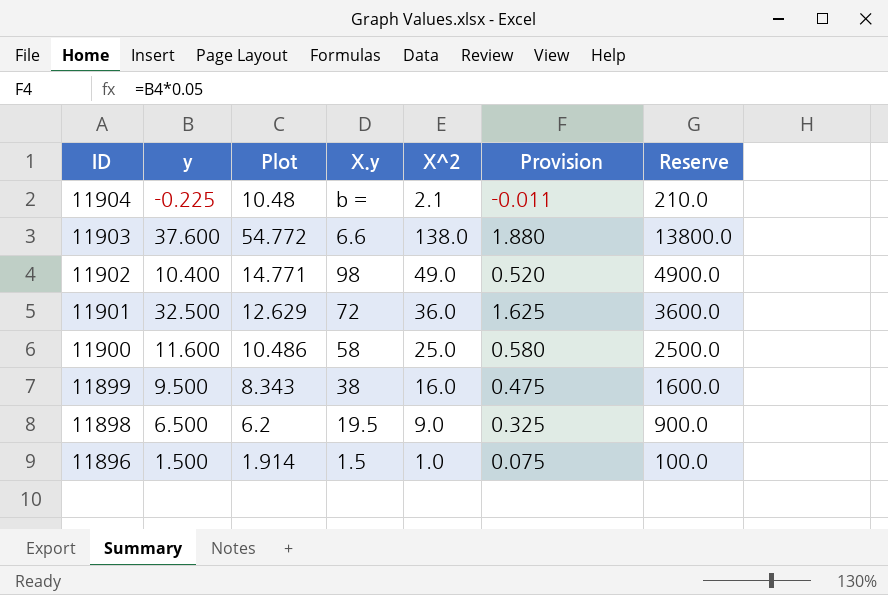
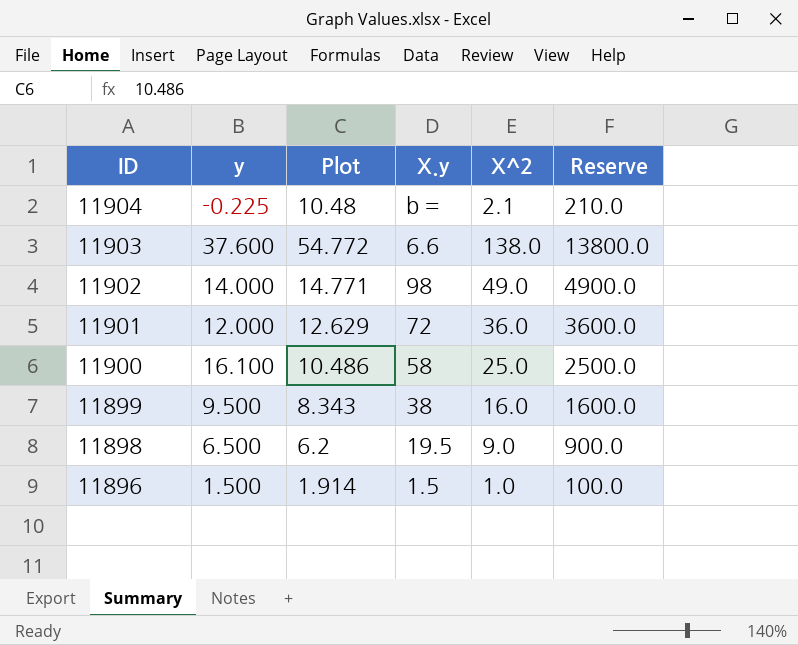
column Provision | formula: [y] * 0.05 -> none
11902 | y: 10.400 -> 14.000
11901 | y: 32.500 -> 12.000
11900 | y: 11.600 -> 16.100

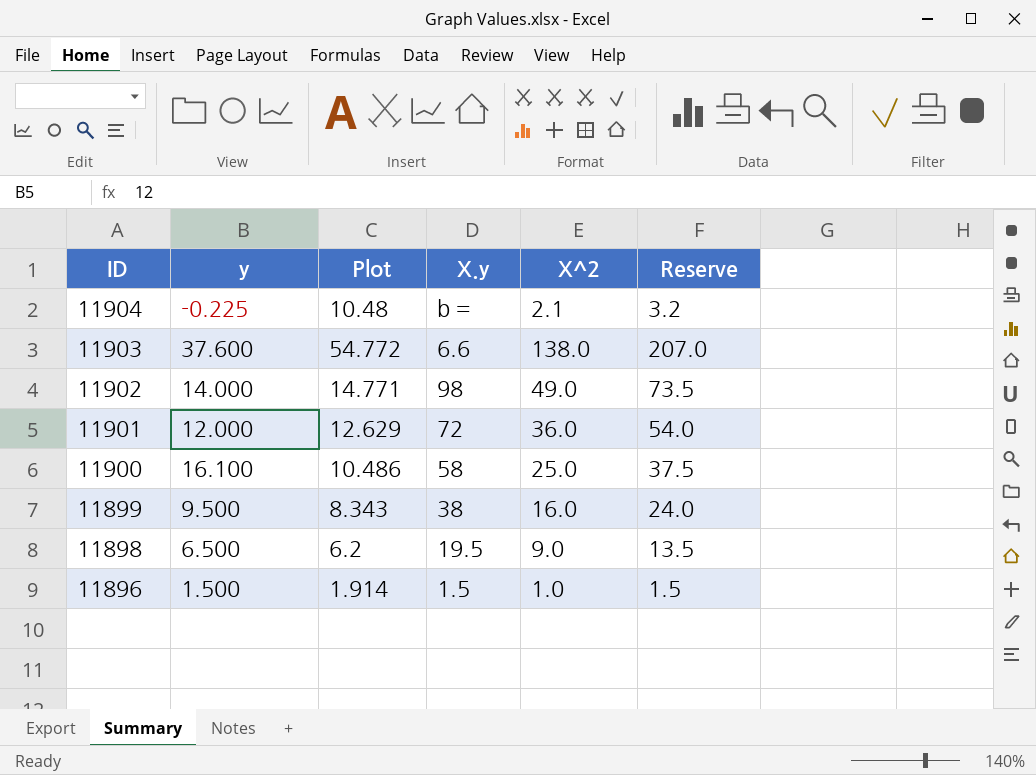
column Reserve | formula: [X^2] * 100 -> [X^2] * 1.5

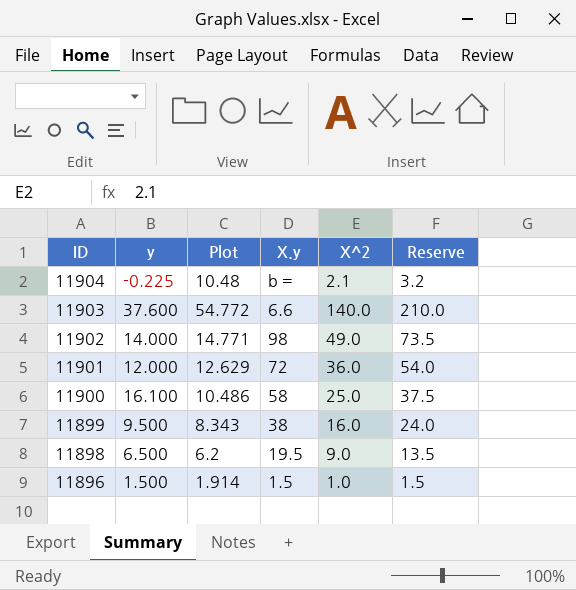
11903 | X^2: 138.0 -> 140.0
11903 | Reserve: 207.0 -> 210.0

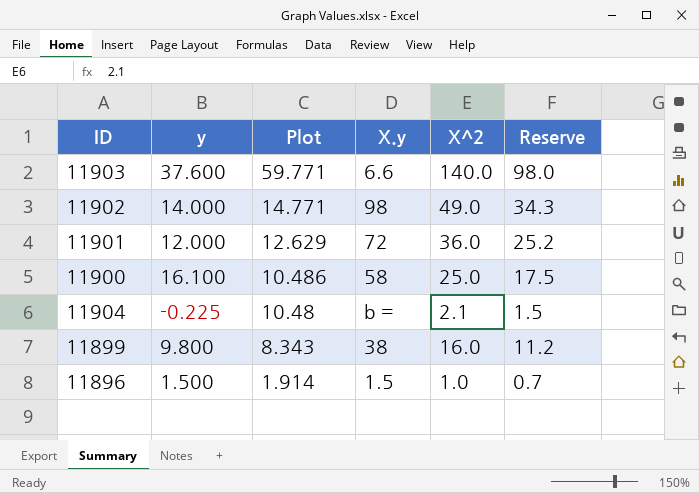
row order: ID descending -> Plot descending
column Reserve | formula: [X^2] * 1.5 -> [X^2] * 0.7
row 11898: 6.500 | 6.2 | 19.5 | 9.0 | 13.5 -> none
11903 | Plot: 54.772 -> 59.771
11899 | y: 9.500 -> 9.800

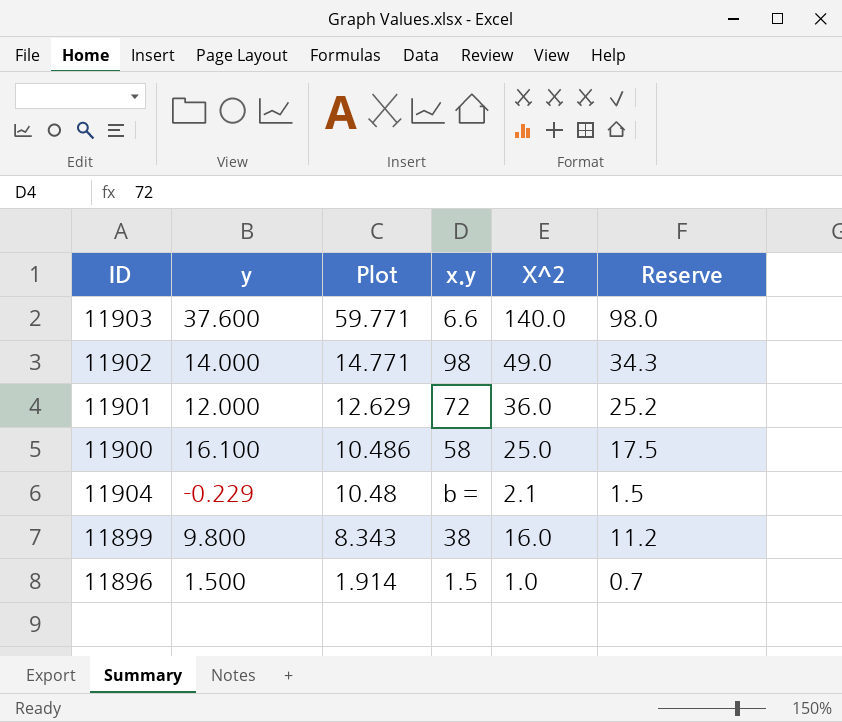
column name: X.y -> x.y
11904 | y: -0.225 -> -0.229

